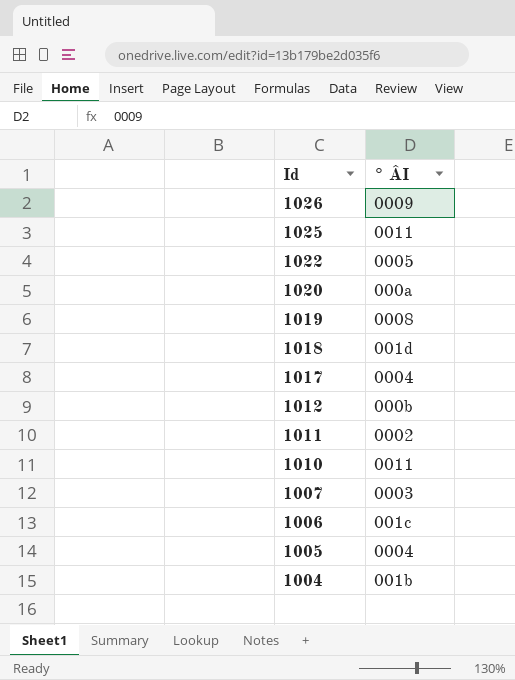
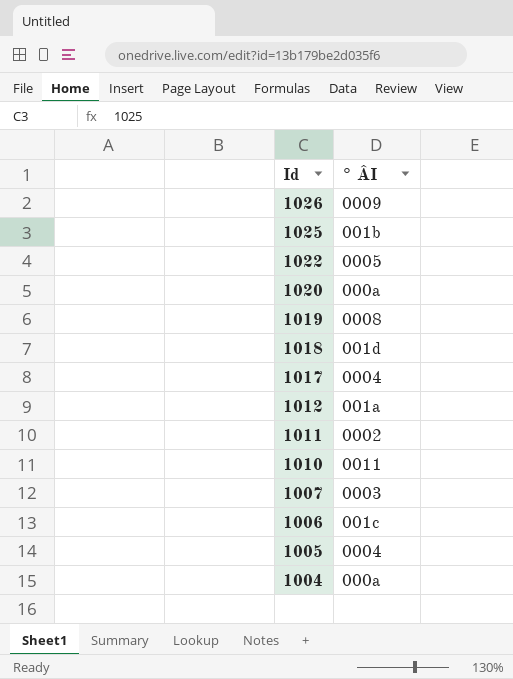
1025 | ° ÂI: 0011 -> 001b
1012 | ° ÂI: 000b -> 001a
1004 | ° ÂI: 001b -> 000a

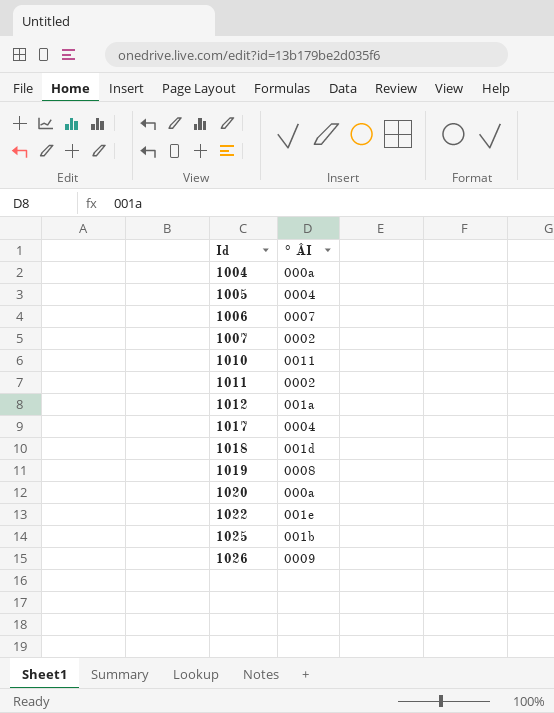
row order: Id descending -> Id ascending
1006 | ° ÂI: 001c -> 0007
1007 | ° ÂI: 0003 -> 0002
1022 | ° ÂI: 0005 -> 001e

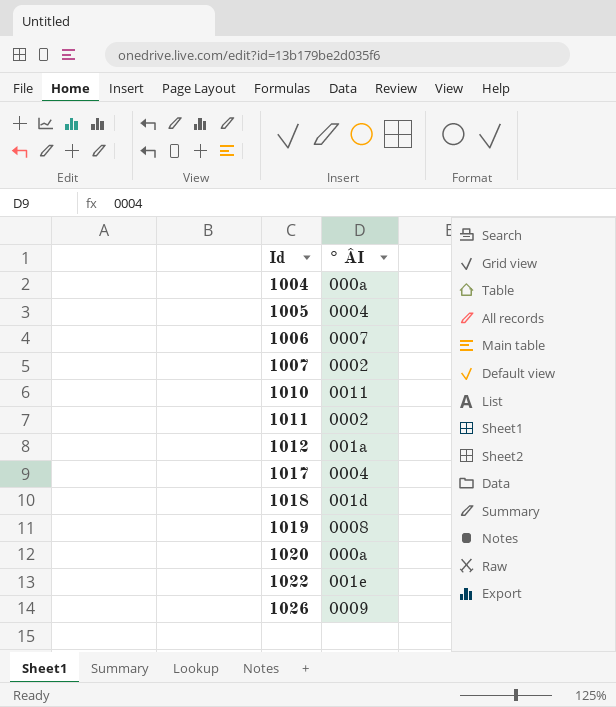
row 1025: 001b -> none

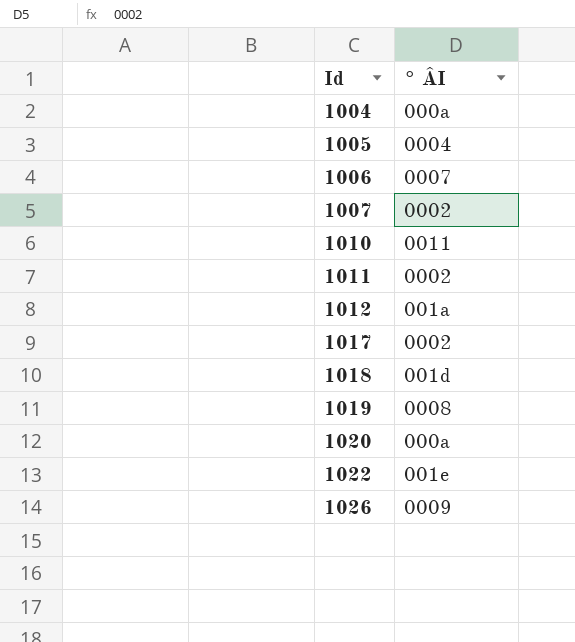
1017 | ° ÂI: 0004 -> 0002

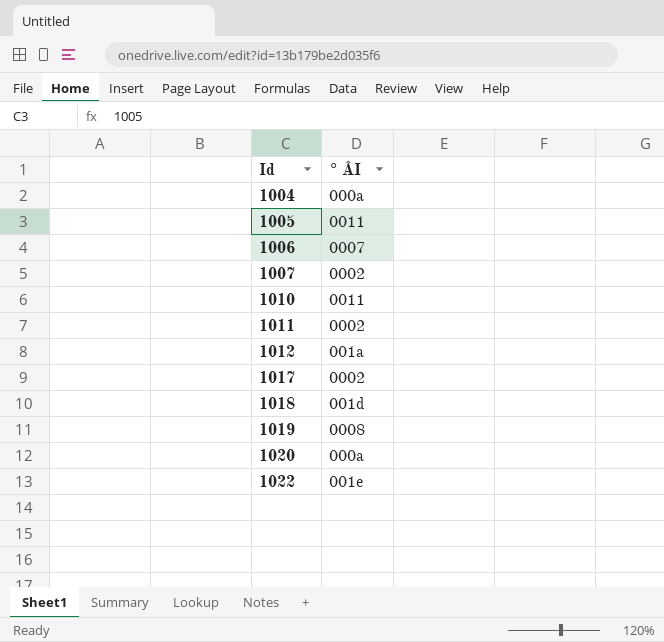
row 1026: 0009 -> none
1005 | ° ÂI: 0004 -> 0011

